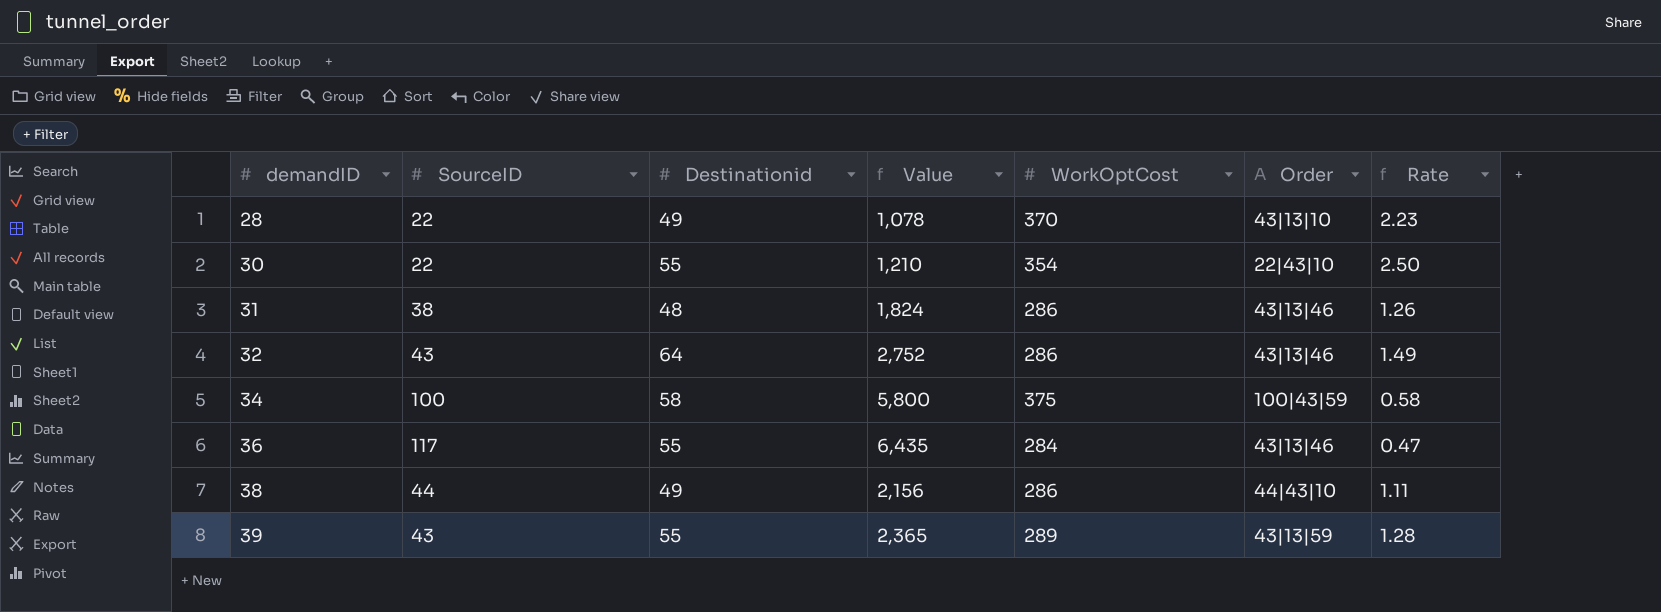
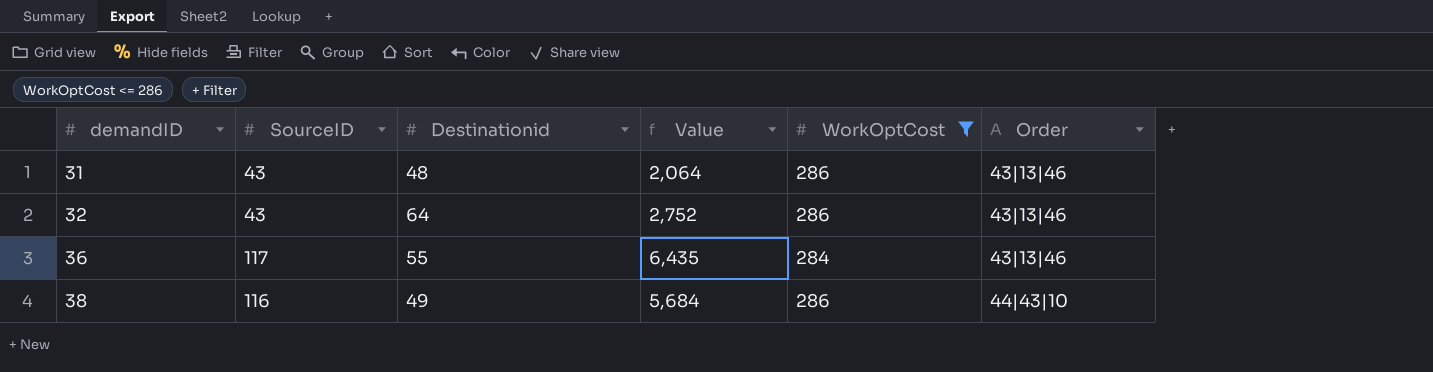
filter: none -> WorkOptCost <= 286
column Rate | formula: [Destinationid] / [SourceID] -> none
31 | SourceID: 38 -> 43
31 | Value: 1,824 -> 2,064
38 | SourceID: 44 -> 116
38 | Value: 2,156 -> 5,684

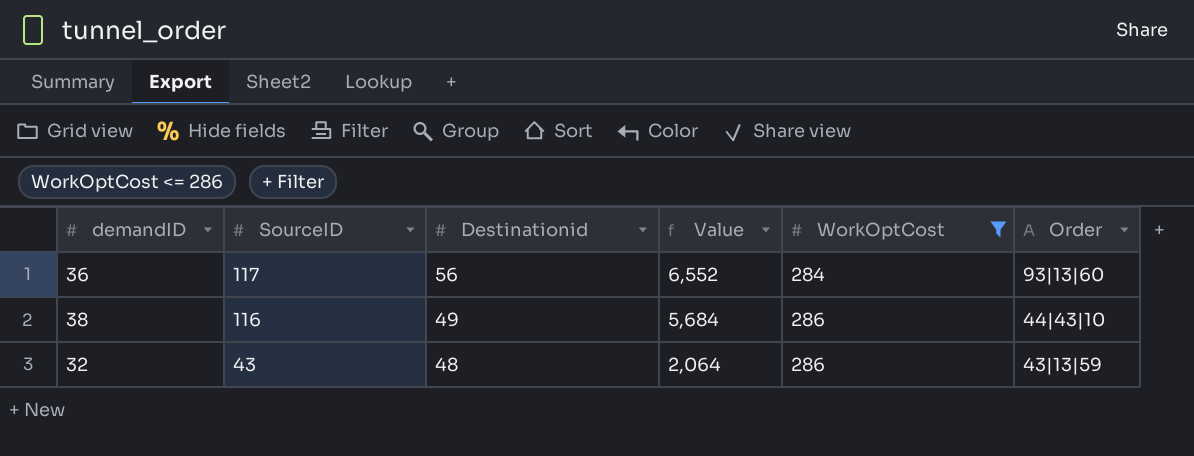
row order: demandID ascending -> SourceID descending
row 31: 43 | 48 | 2,064 | 286 | 43|13|46 -> none
36 | Destinationid: 55 -> 56
36 | Value: 6,435 -> 6,552
36 | Order: 43|13|46 -> 93|13|60
32 | Destinationid: 64 -> 48
32 | Value: 2,752 -> 2,064
32 | Order: 43|13|46 -> 43|13|59

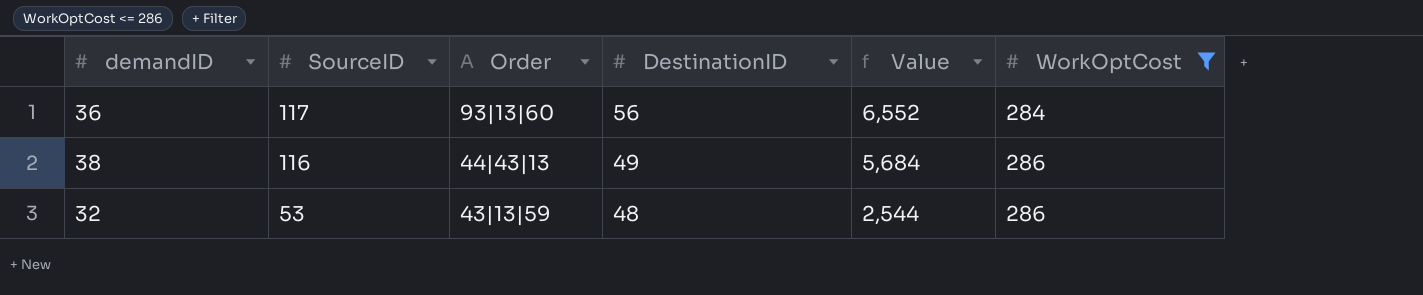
column Order | position: 6 -> 3
column name: Destinationid -> DestinationID
38 | Order: 44|43|10 -> 44|43|13
32 | SourceID: 43 -> 53
32 | Value: 2,064 -> 2,544

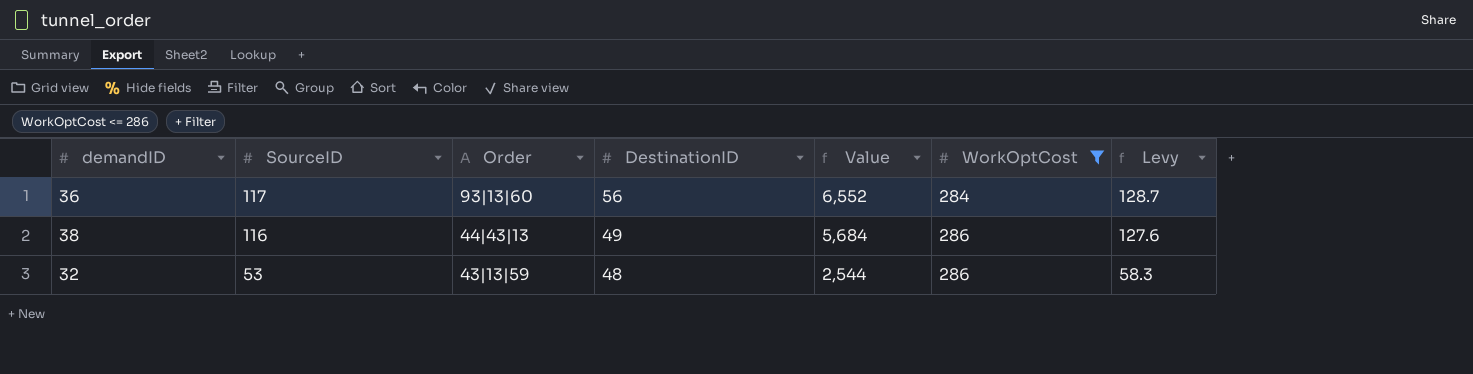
column Levy | formula: none -> [SourceID] * 1.1

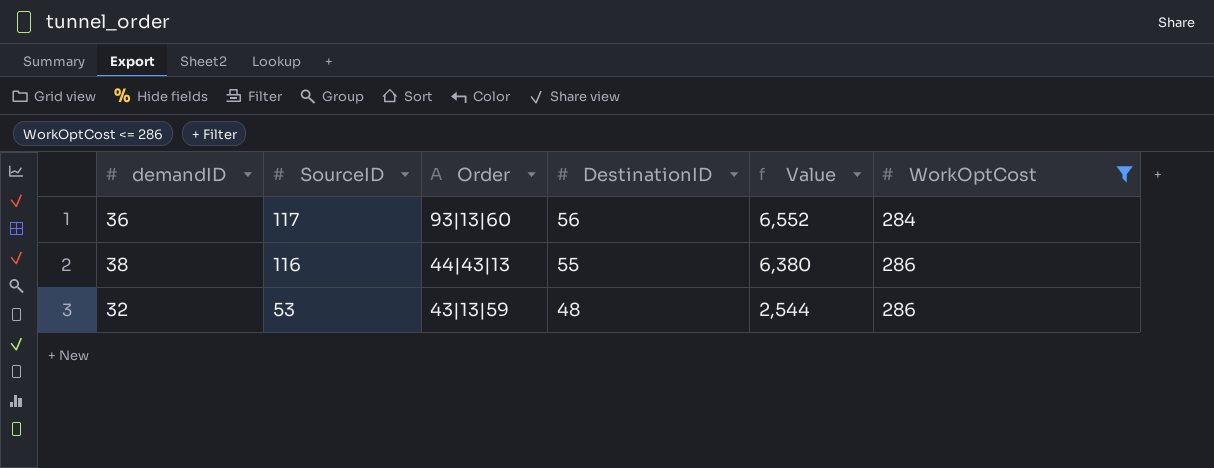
column Levy | formula: [SourceID] * 1.1 -> none
38 | DestinationID: 49 -> 55
38 | Value: 5,684 -> 6,380

